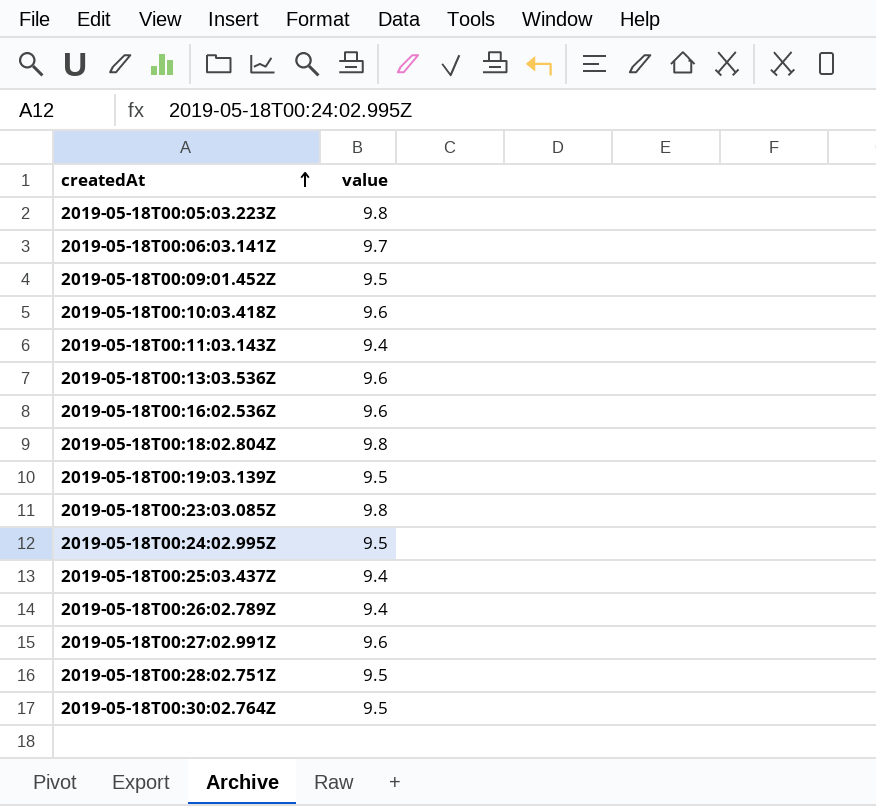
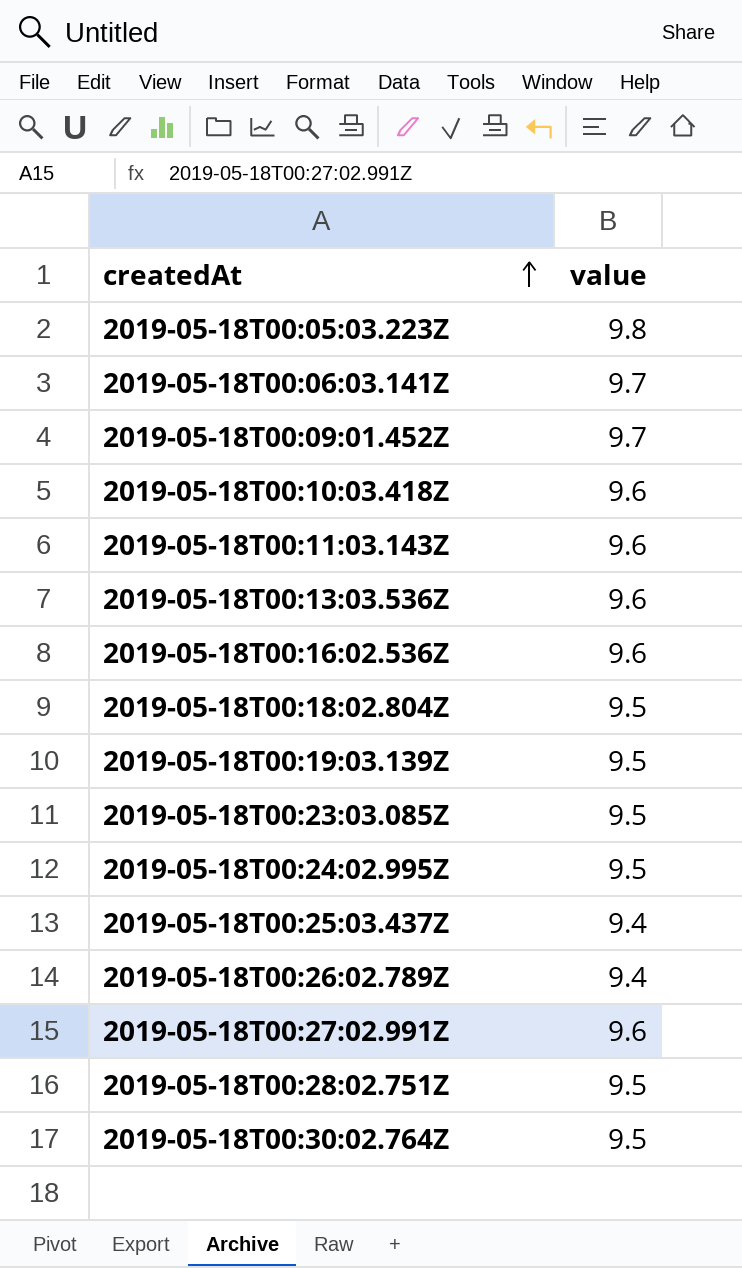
2019-05-18T00:09:01.452Z | value: 9.5 -> 9.7
2019-05-18T00:11:03.143Z | value: 9.4 -> 9.6
2019-05-18T00:18:02.804Z | value: 9.8 -> 9.5
2019-05-18T00:23:03.085Z | value: 9.8 -> 9.5

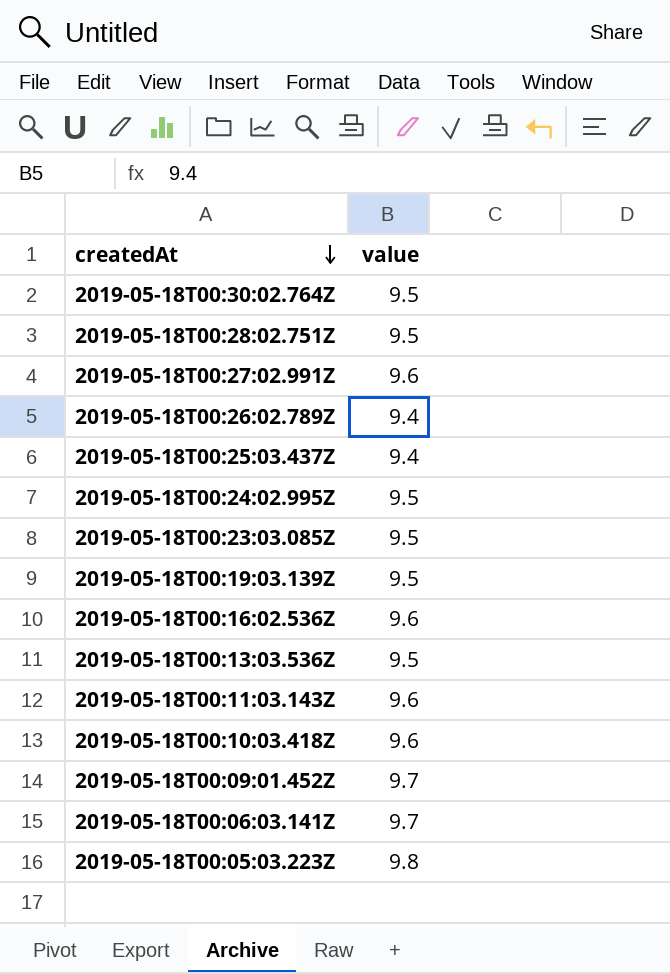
row order: createdAt ascending -> createdAt descending
row 2019-05-18T00:18:02.804Z: 9.5 -> none
2019-05-18T00:13:03.536Z | value: 9.6 -> 9.5

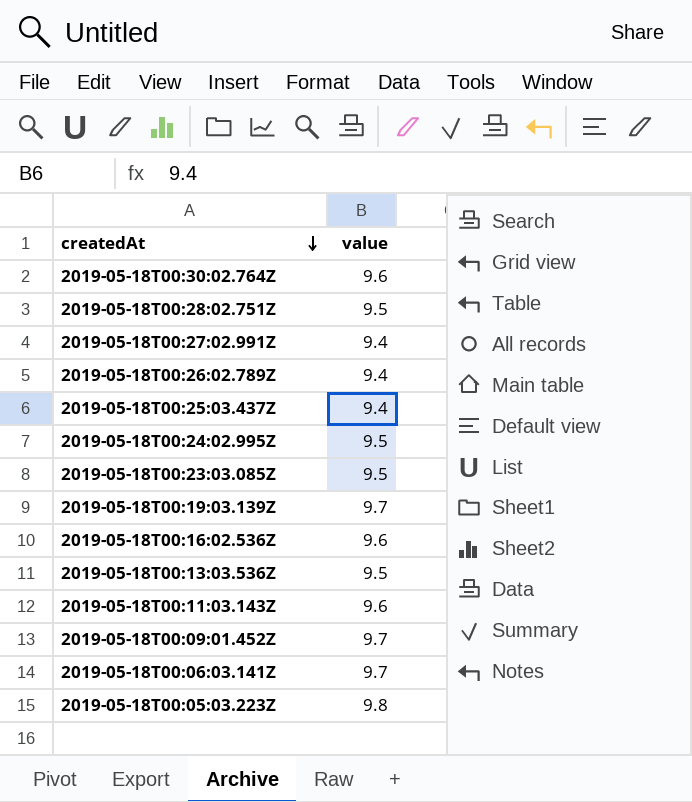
row 2019-05-18T00:10:03.418Z: 9.6 -> none
2019-05-18T00:30:02.764Z | value: 9.5 -> 9.6
2019-05-18T00:27:02.991Z | value: 9.6 -> 9.4
2019-05-18T00:19:03.139Z | value: 9.5 -> 9.7

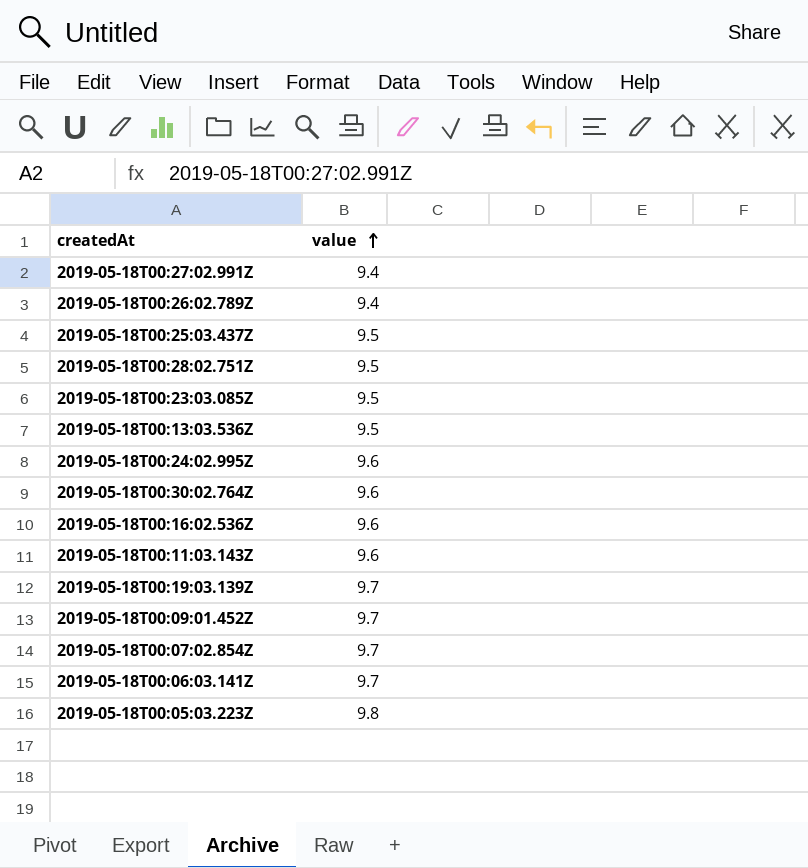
row order: createdAt descending -> value ascending
2019-05-18T00:25:03.437Z | value: 9.4 -> 9.5
2019-05-18T00:24:02.995Z | value: 9.5 -> 9.6
row 2019-05-18T00:07:02.854Z: none -> 9.7

